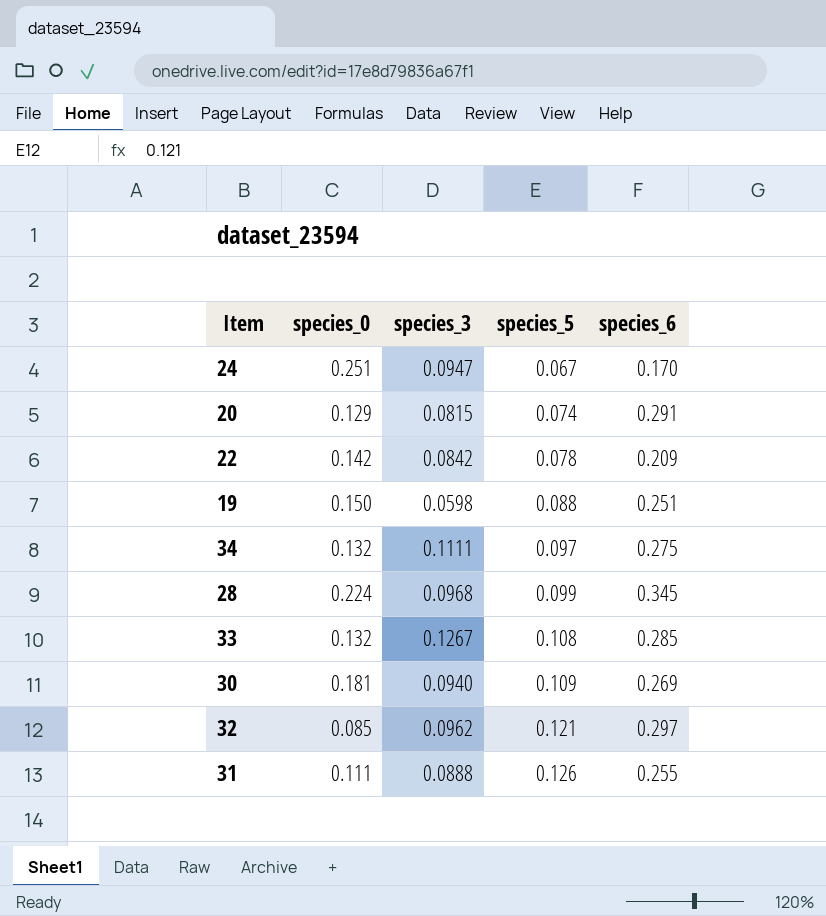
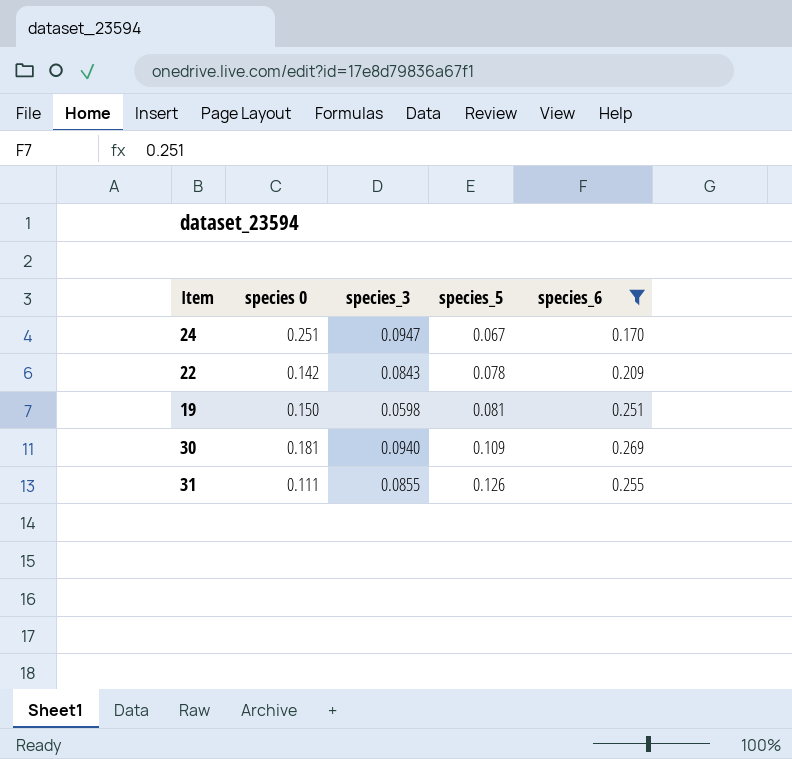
filter: none -> species_6 <= 0.269
column name: species_0 -> species 0
22 | species_3: 0.0842 -> 0.0843
19 | species_5: 0.088 -> 0.081
31 | species_3: 0.0888 -> 0.0855

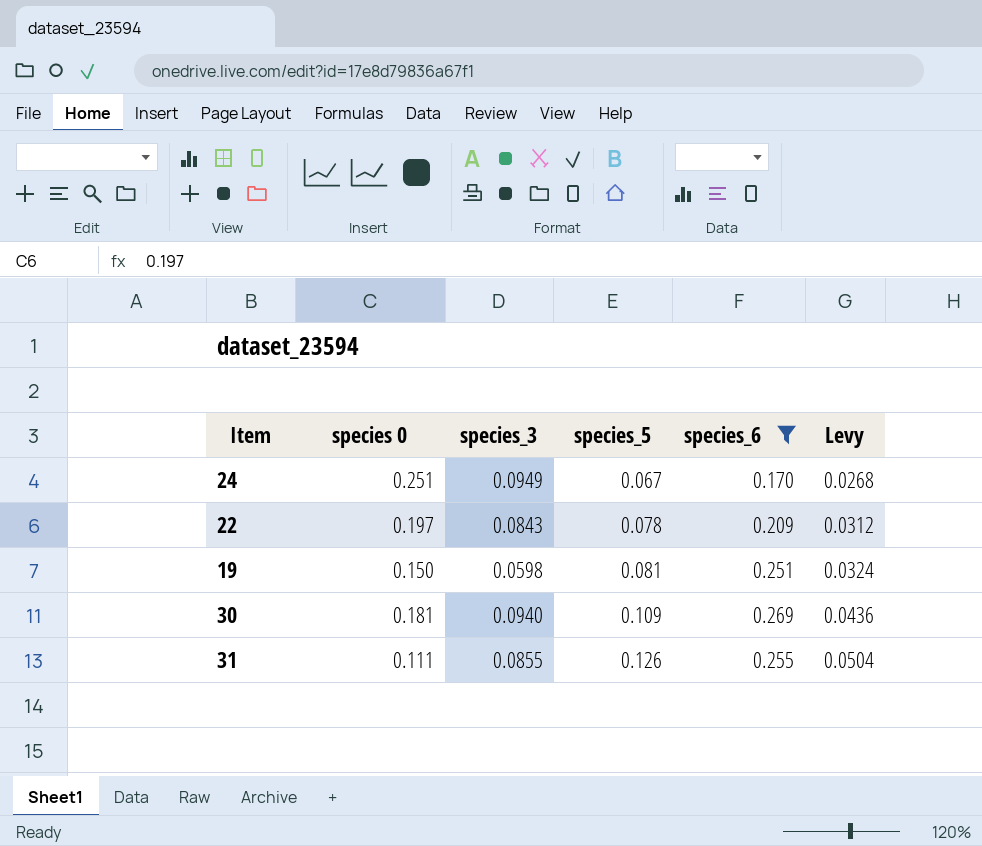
column Levy | formula: none -> [species_5] * 0.4
24 | species_3: 0.0947 -> 0.0949
22 | species 0: 0.142 -> 0.197

